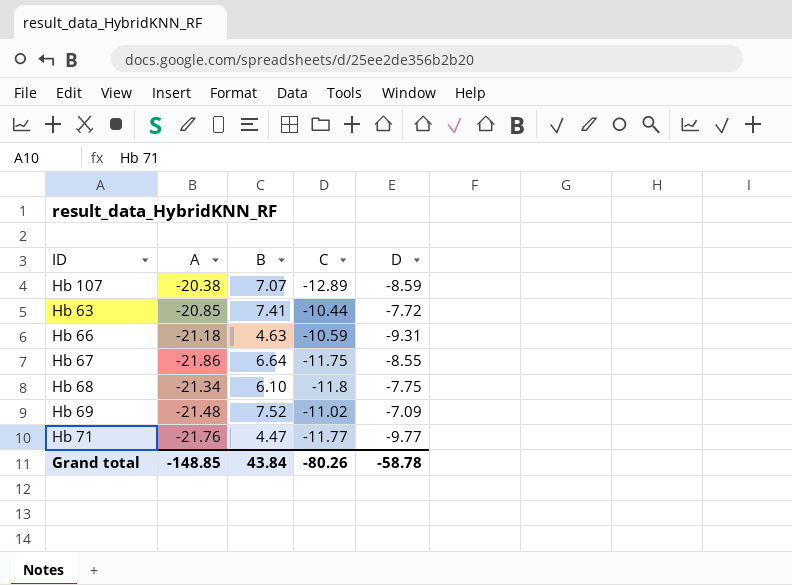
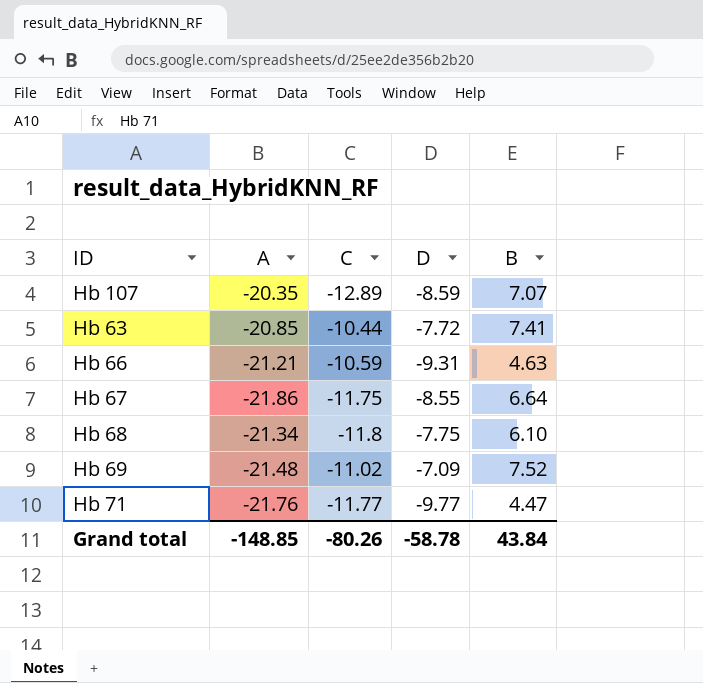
column B | position: 3 -> 5
Hb 107 | A: -20.38 -> -20.35
Hb 66 | A: -21.18 -> -21.21

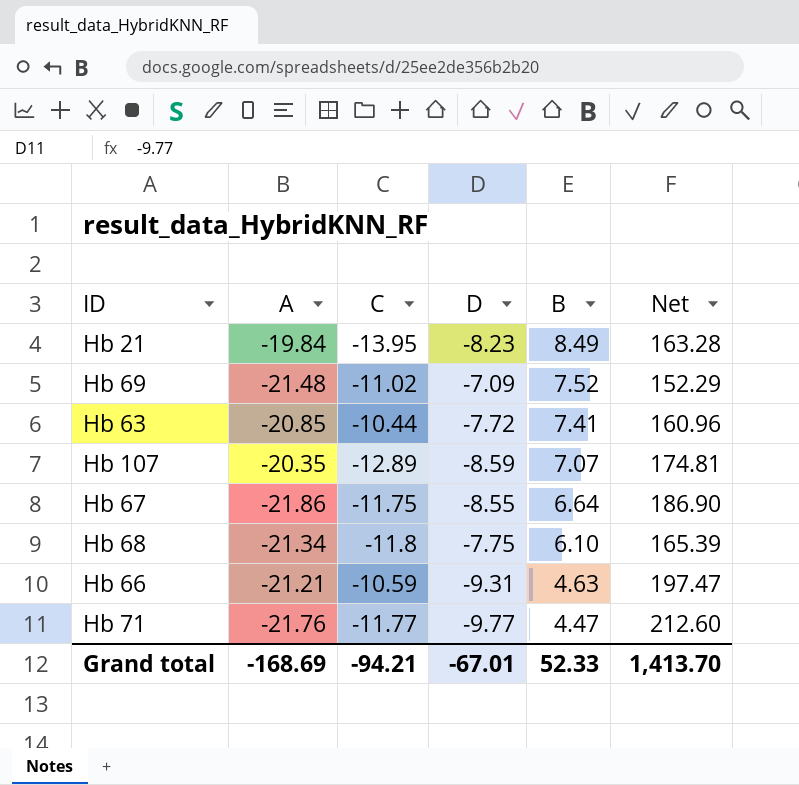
row order: none -> B descending
column Net | formula: none -> [A] * [D]
row Hb 21: none -> -19.84 | -13.95 | -8.23 | 8.49 | 163.28
Grand total | A: -148.85 -> -168.69
Grand total | C: -80.26 -> -94.21
Grand total | D: -58.78 -> -67.01
Grand total | B: 43.84 -> 52.33

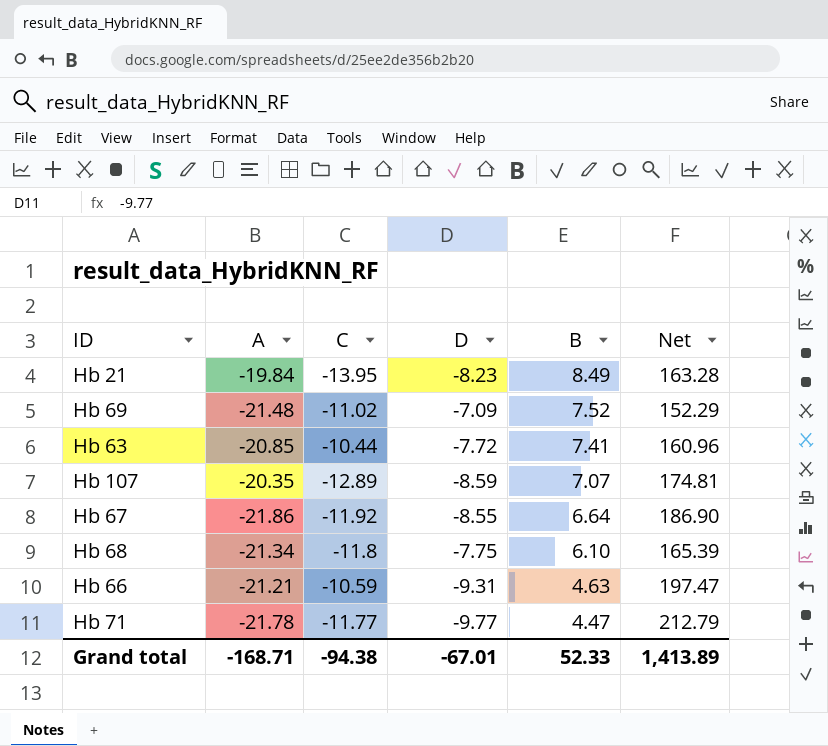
Hb 67 | C: -11.75 -> -11.92
Hb 71 | A: -21.76 -> -21.78
Hb 71 | Net: 212.60 -> 212.79
Grand total | A: -168.69 -> -168.71
Grand total | C: -94.21 -> -94.38
Grand total | Net: 1,413.70 -> 1,413.89

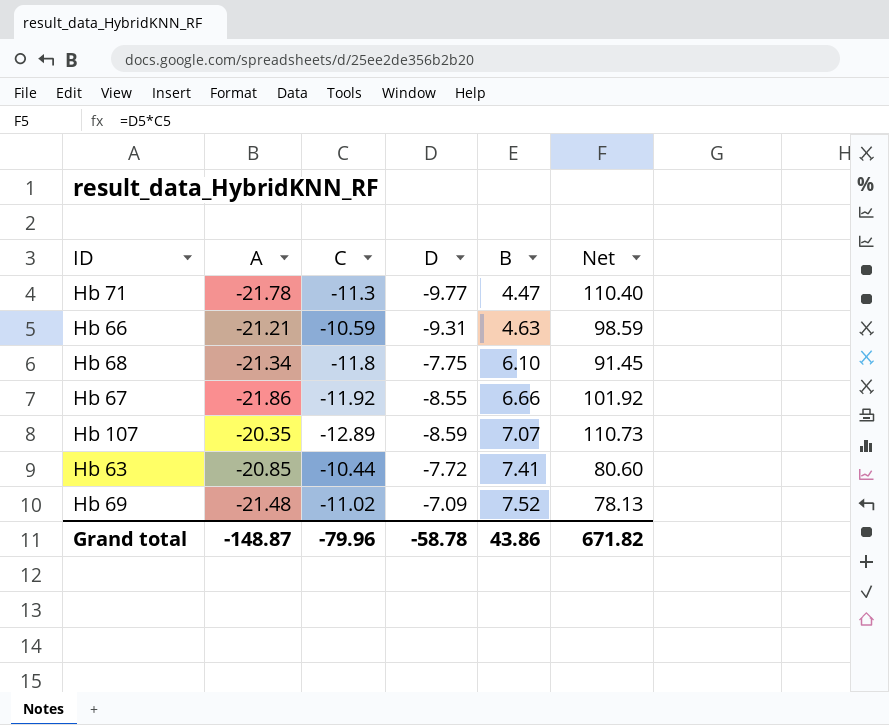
row order: B descending -> B ascending
column Net | formula: [A] * [D] -> [C] * [D]
row Hb 21: -19.84 | -13.95 | -8.23 | 8.49 | 163.28 -> none
Hb 71 | C: -11.77 -> -11.3
Hb 67 | B: 6.64 -> 6.66
Grand total | A: -168.71 -> -148.87
Grand total | C: -94.38 -> -79.96
Grand total | D: -67.01 -> -58.78
Grand total | B: 52.33 -> 43.86
Grand total | Net: 1,413.89 -> 671.82

